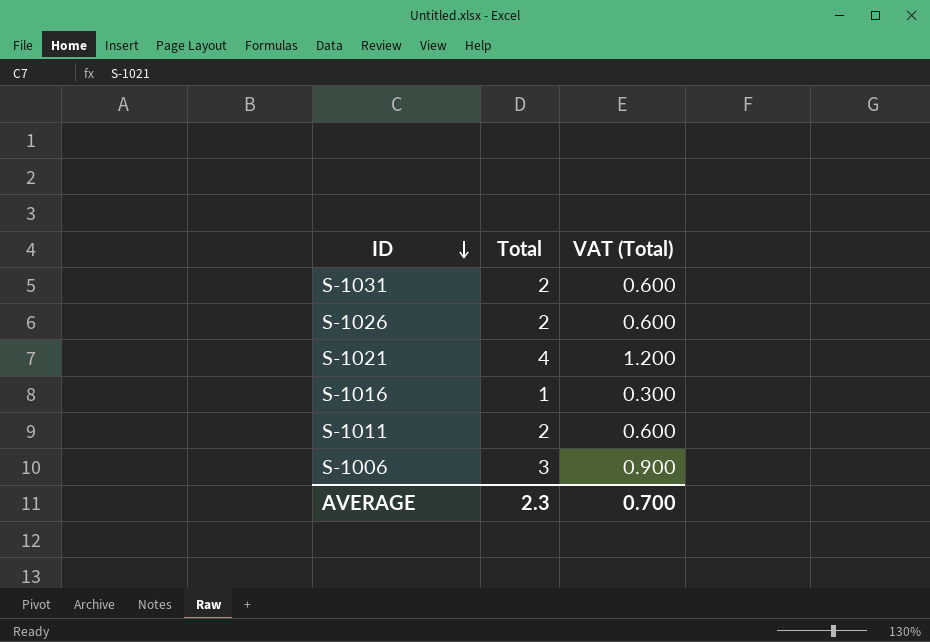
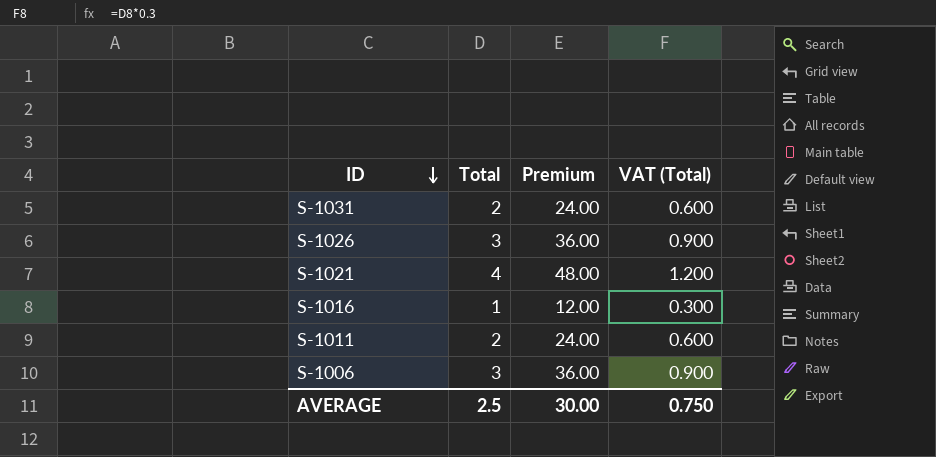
column Premium | formula: none -> [Total] * 12
S-1026 | Total: 2 -> 3
S-1026 | VAT (Total): 0.600 -> 0.900
AVERAGE | Total: 2.3 -> 2.5
AVERAGE | VAT (Total): 0.700 -> 0.750

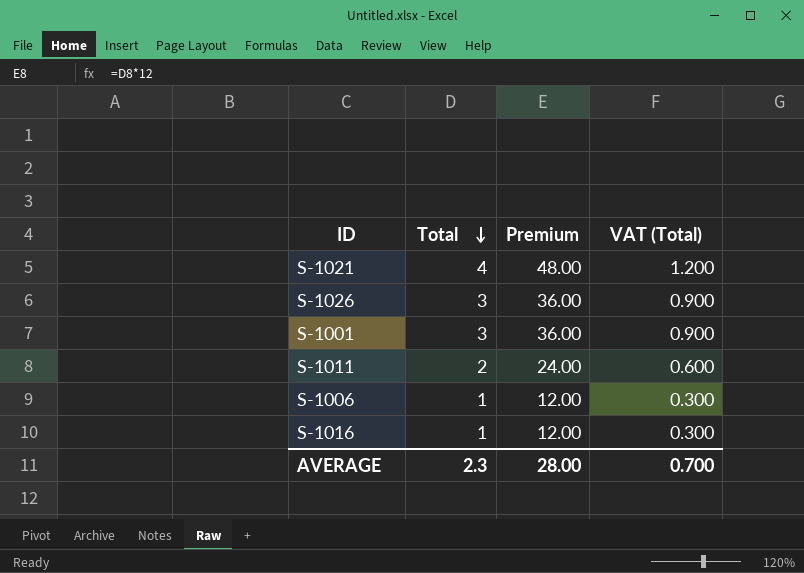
row order: ID descending -> Total descending
row S-1031: 2 | 24.00 | 0.600 -> none
row S-1001: none -> 3 | 36.00 | 0.900
S-1006 | Total: 3 -> 1
S-1006 | Premium: 36.00 -> 12.00
S-1006 | VAT (Total): 0.900 -> 0.300
AVERAGE | Total: 2.5 -> 2.3
AVERAGE | Premium: 30.00 -> 28.00
AVERAGE | VAT (Total): 0.750 -> 0.700

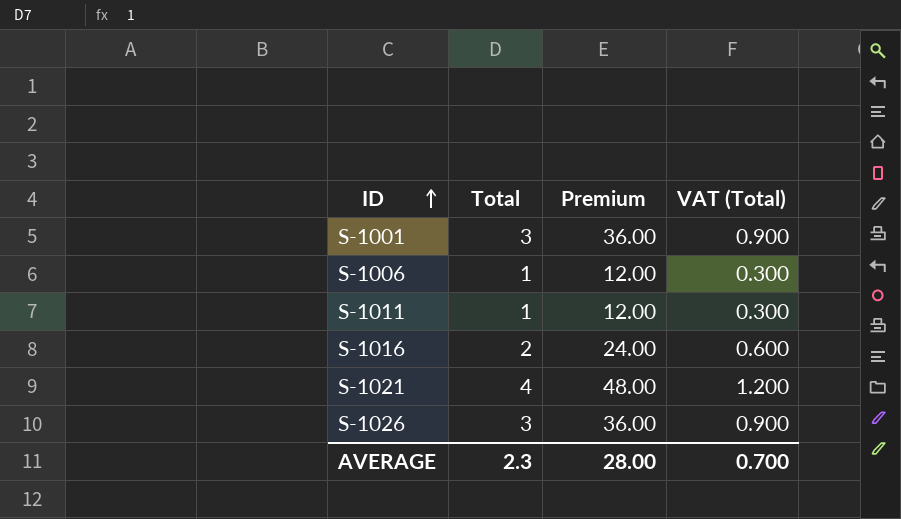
row order: Total descending -> ID ascending
S-1011 | Total: 2 -> 1
S-1011 | Premium: 24.00 -> 12.00
S-1011 | VAT (Total): 0.600 -> 0.300
S-1016 | Total: 1 -> 2
S-1016 | Premium: 12.00 -> 24.00
S-1016 | VAT (Total): 0.300 -> 0.600

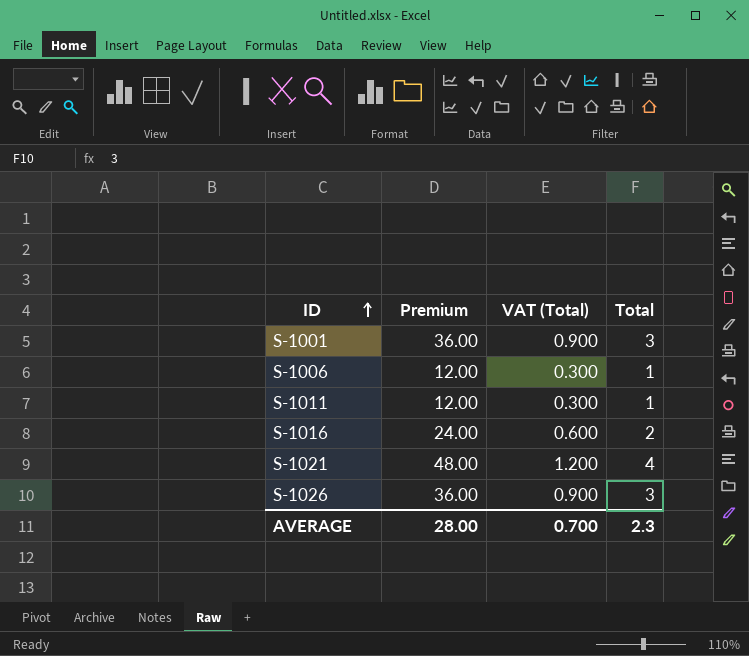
column Total | position: 2 -> 4

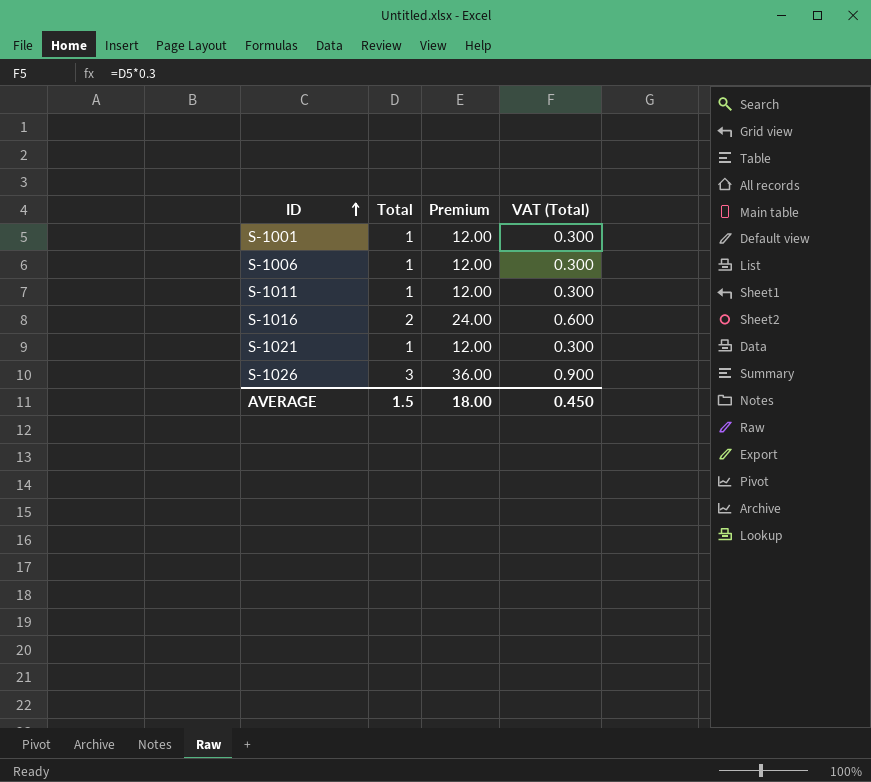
column Total | position: 4 -> 2
S-1001 | Total: 3 -> 1
S-1001 | Premium: 36.00 -> 12.00
S-1001 | VAT (Total): 0.900 -> 0.300
S-1021 | Total: 4 -> 1
S-1021 | Premium: 48.00 -> 12.00
S-1021 | VAT (Total): 1.200 -> 0.300
AVERAGE | Total: 2.3 -> 1.5
AVERAGE | Premium: 28.00 -> 18.00
AVERAGE | VAT (Total): 0.700 -> 0.450

